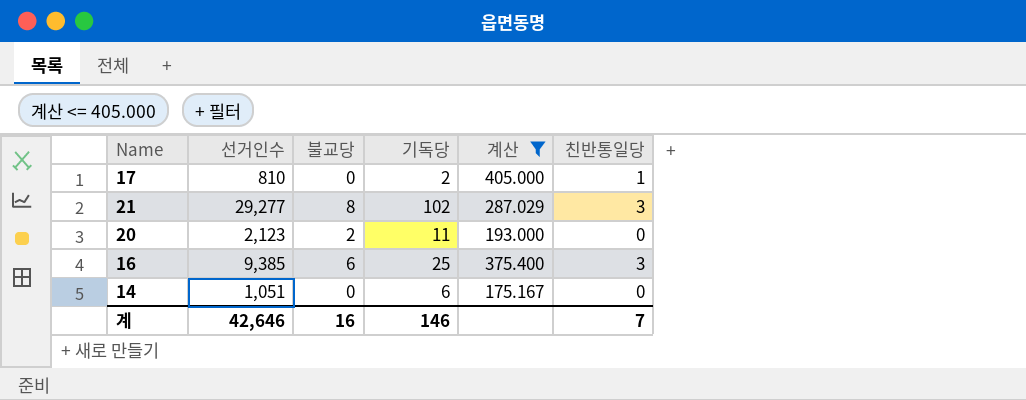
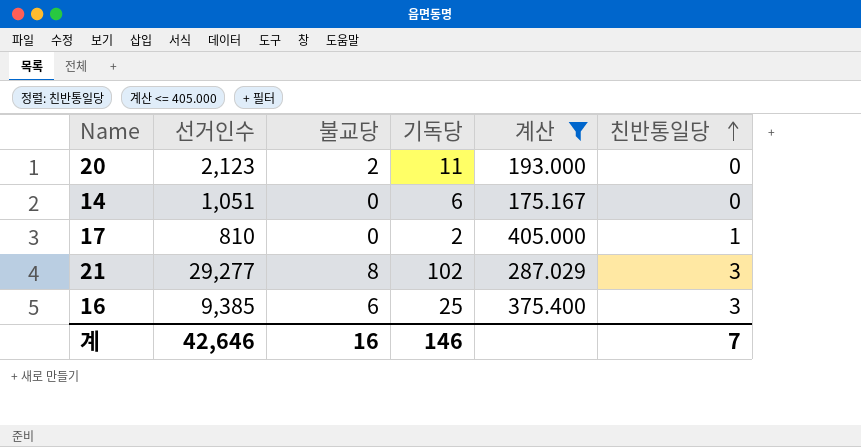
row order: none -> 친반통일당 ascending

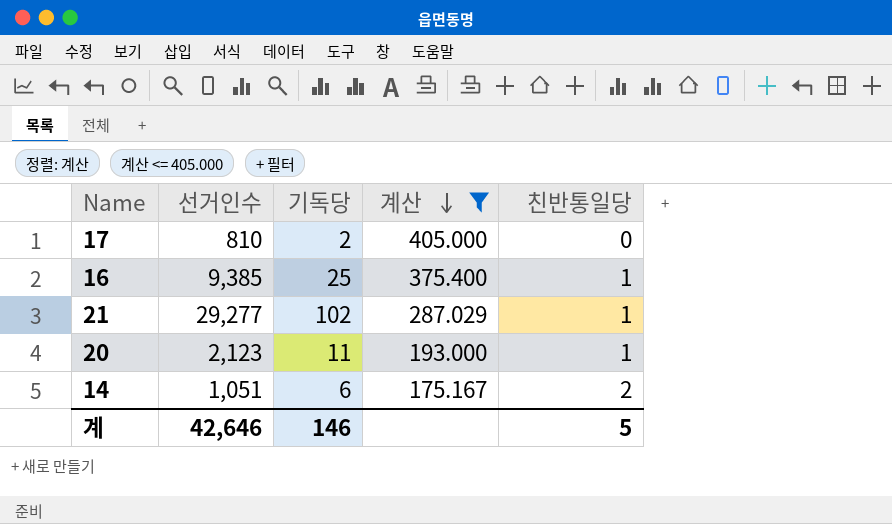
row order: 친반통일당 ascending -> 계산 descending
column 불교당 | position: 3 -> none
17 | 친반통일당: 1 -> 0
16 | 친반통일당: 3 -> 1
21 | 친반통일당: 3 -> 1
20 | 친반통일당: 0 -> 1
14 | 친반통일당: 0 -> 2
계 | 친반통일당: 7 -> 5

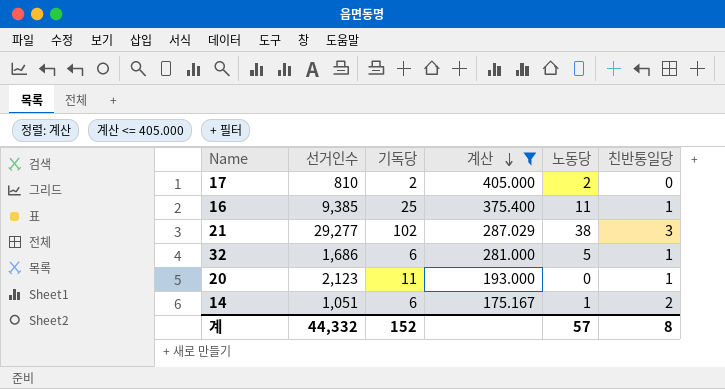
column 노동당 | position: none -> 5
21 | 친반통일당: 1 -> 3
row 32: none -> 1,686 | 6 | 281.000 | 5 | 1
계 | 선거인수: 42,646 -> 44,332
계 | 기독당: 146 -> 152
계 | 친반통일당: 5 -> 8

